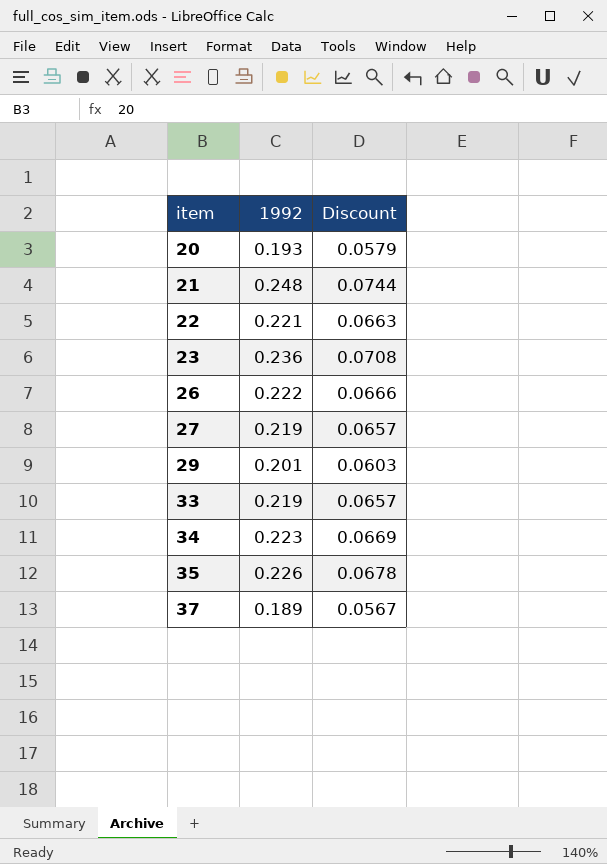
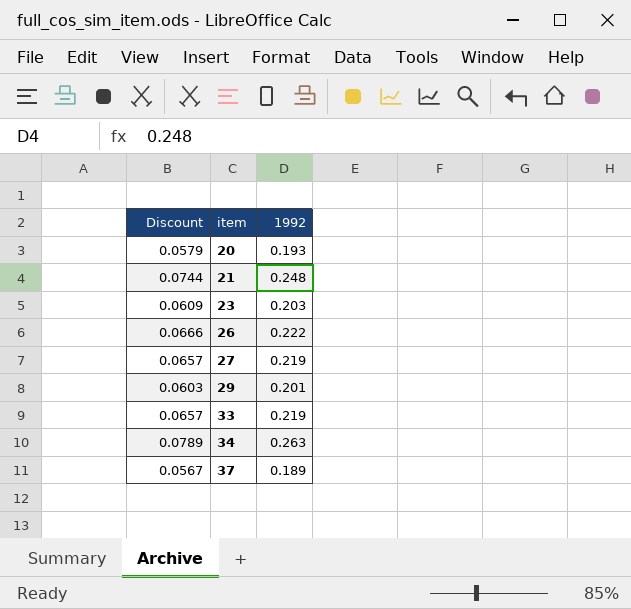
column Discount | position: 3 -> 1
row 22: 0.221 | 0.0663 -> none
row 35: 0.226 | 0.0678 -> none
23 | Discount: 0.0708 -> 0.0609
23 | 1992: 0.236 -> 0.203
34 | Discount: 0.0669 -> 0.0789
34 | 1992: 0.223 -> 0.263

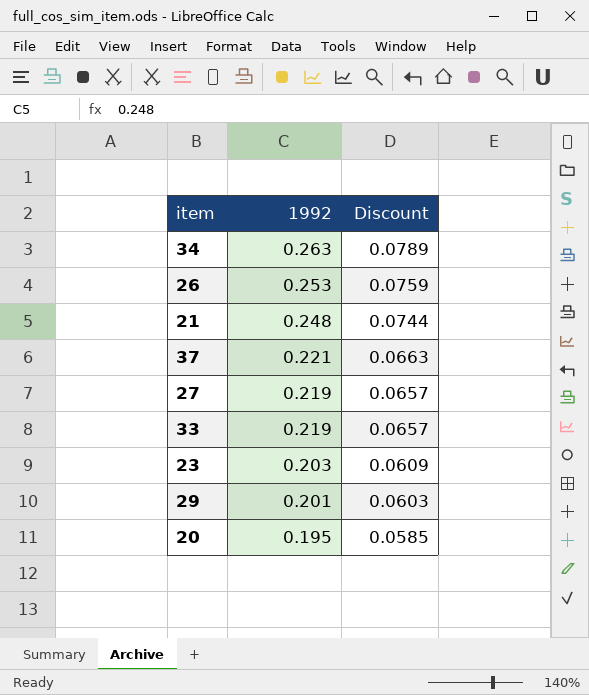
row order: item ascending -> 1992 descending
column Discount | position: 1 -> 3
26 | 1992: 0.222 -> 0.253
26 | Discount: 0.0666 -> 0.0759
37 | 1992: 0.189 -> 0.221
37 | Discount: 0.0567 -> 0.0663
20 | 1992: 0.193 -> 0.195
20 | Discount: 0.0579 -> 0.0585

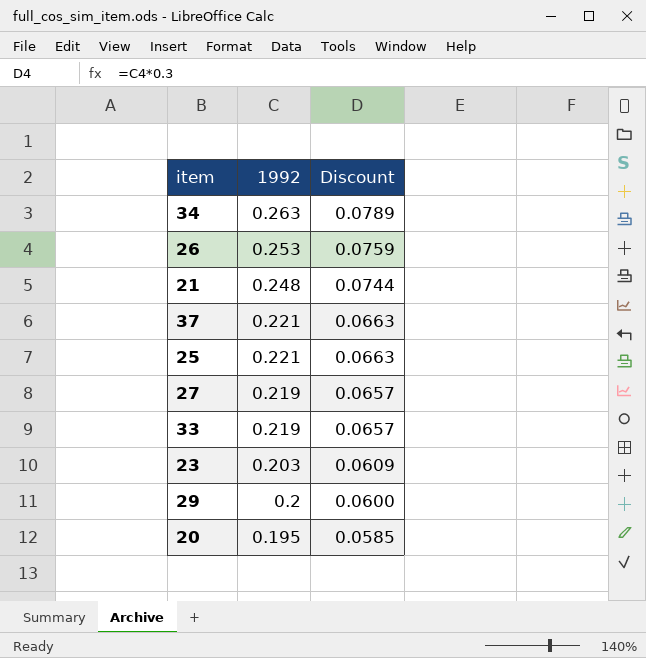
row 25: none -> 0.221 | 0.0663
29 | 1992: 0.201 -> 0.2
29 | Discount: 0.0603 -> 0.0600

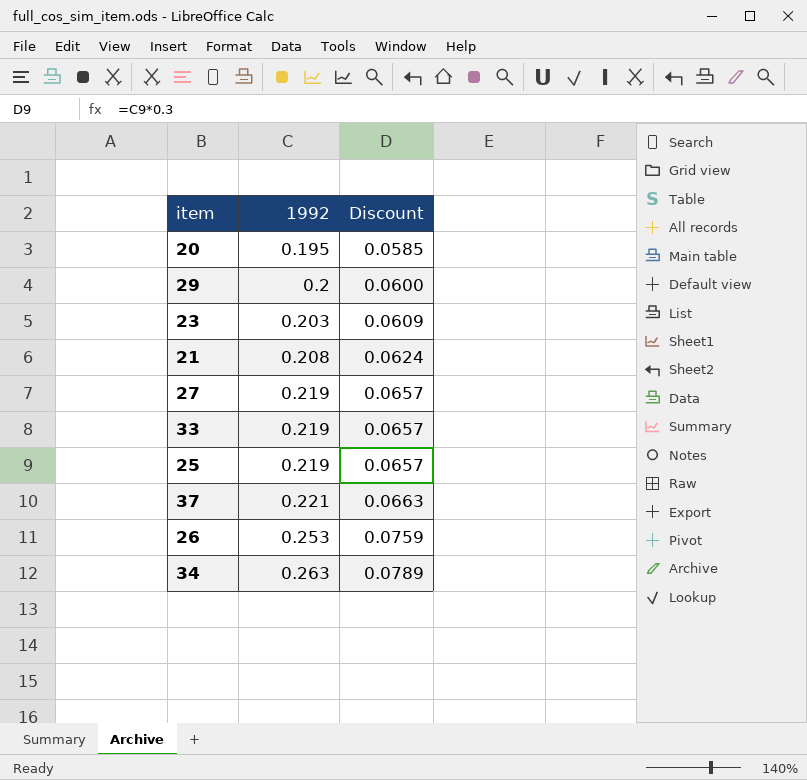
row order: 1992 descending -> 1992 ascending
21 | 1992: 0.248 -> 0.208
21 | Discount: 0.0744 -> 0.0624
25 | 1992: 0.221 -> 0.219
25 | Discount: 0.0663 -> 0.0657

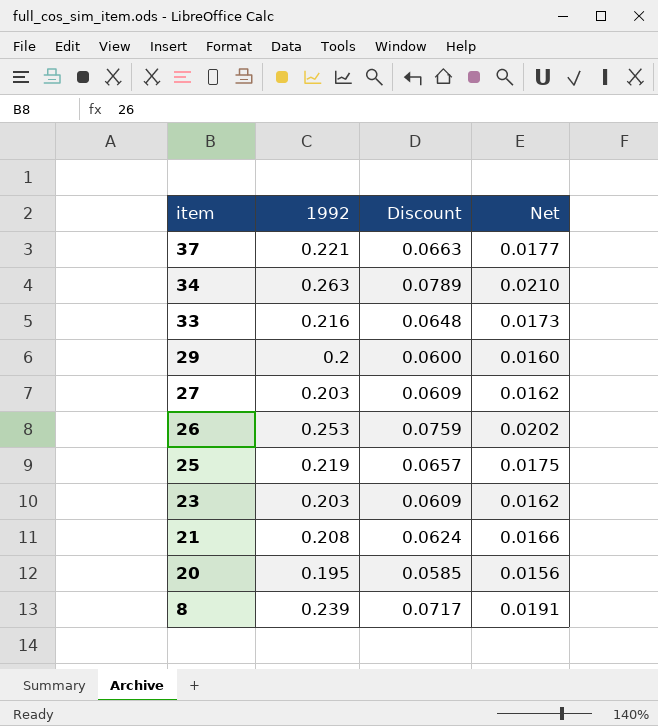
row order: 1992 ascending -> item descending
column Net | formula: none -> [1992] * 0.08
33 | 1992: 0.219 -> 0.216
33 | Discount: 0.0657 -> 0.0648
27 | 1992: 0.219 -> 0.203
27 | Discount: 0.0657 -> 0.0609
row 8: none -> 0.239 | 0.0717 | 0.0191

